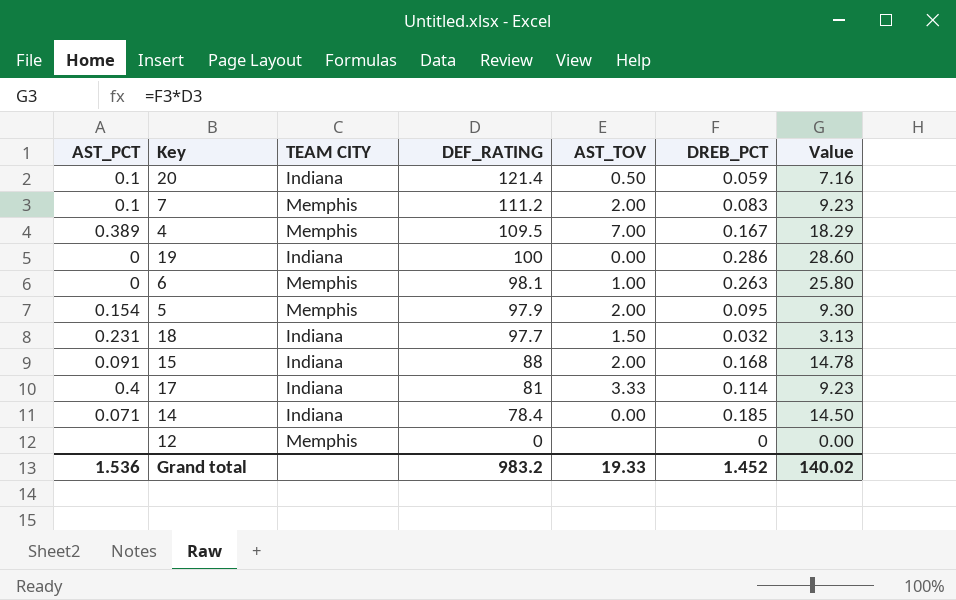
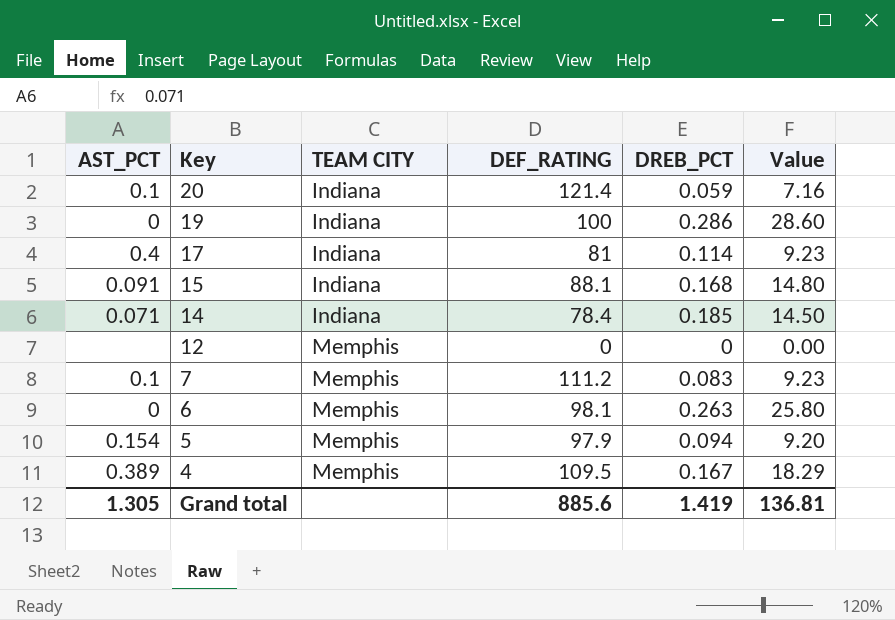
row order: DEF_RATING descending -> Key descending
column AST_TOV | position: 5 -> none
row 18: 0.231 | Indiana | 97.7 | 1.50 | 0.032 | 3.13 -> none
15 | DEF_RATING: 88 -> 88.1
15 | Value: 14.78 -> 14.80
5 | DREB_PCT: 0.095 -> 0.094
5 | Value: 9.30 -> 9.20
Grand total | AST_PCT: 1.536 -> 1.305
Grand total | DEF_RATING: 983.2 -> 885.6
Grand total | DREB_PCT: 1.452 -> 1.419
Grand total | Value: 140.02 -> 136.81

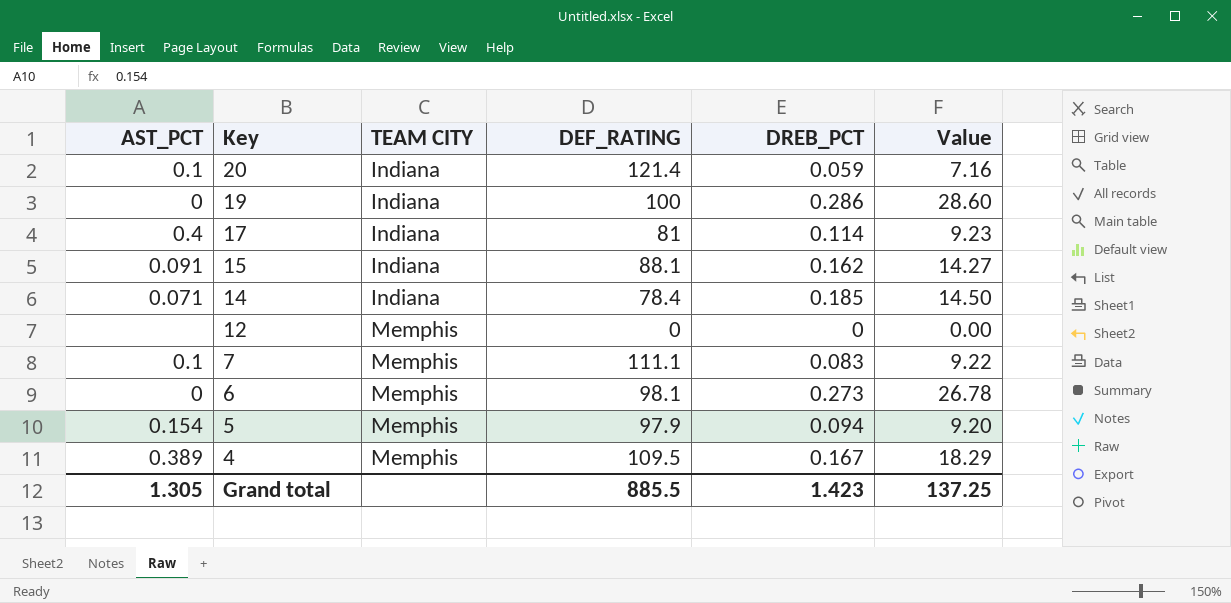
15 | DREB_PCT: 0.168 -> 0.162
15 | Value: 14.80 -> 14.27
7 | DEF_RATING: 111.2 -> 111.1
7 | Value: 9.23 -> 9.22
6 | DREB_PCT: 0.263 -> 0.273
6 | Value: 25.80 -> 26.78
Grand total | DEF_RATING: 885.6 -> 885.5
Grand total | DREB_PCT: 1.419 -> 1.423
Grand total | Value: 136.81 -> 137.25

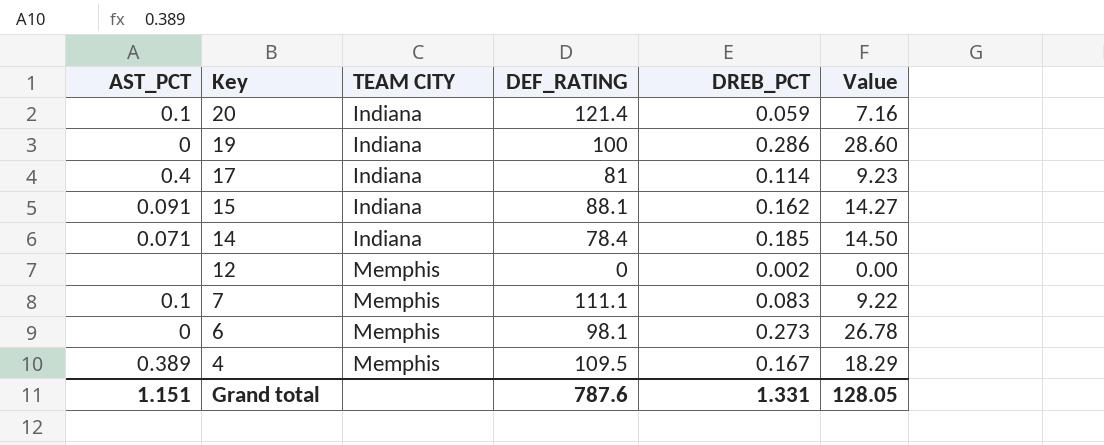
row 5: 0.154 | Memphis | 97.9 | 0.094 | 9.20 -> none
12 | DREB_PCT: 0 -> 0.002
Grand total | AST_PCT: 1.305 -> 1.151
Grand total | DEF_RATING: 885.5 -> 787.6
Grand total | DREB_PCT: 1.423 -> 1.331
Grand total | Value: 137.25 -> 128.05

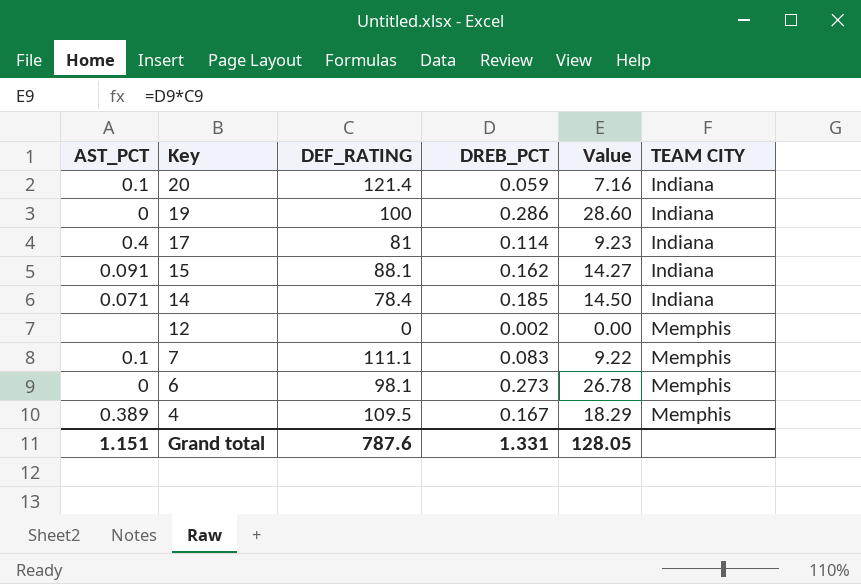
column TEAM CITY | position: 3 -> 6

